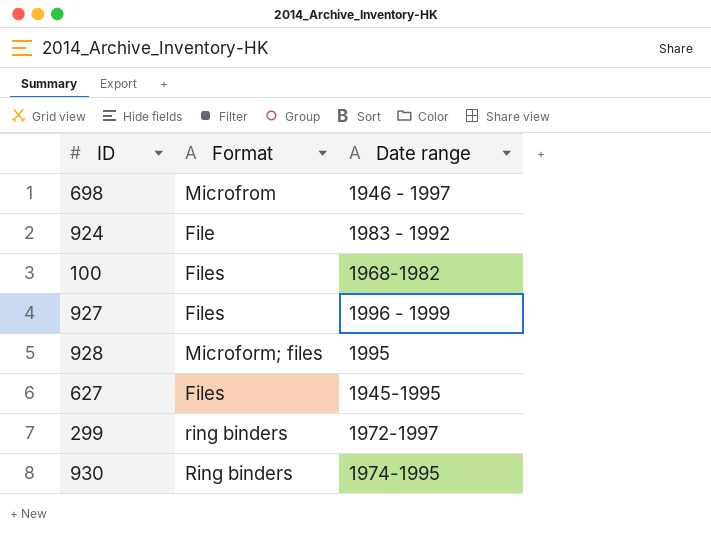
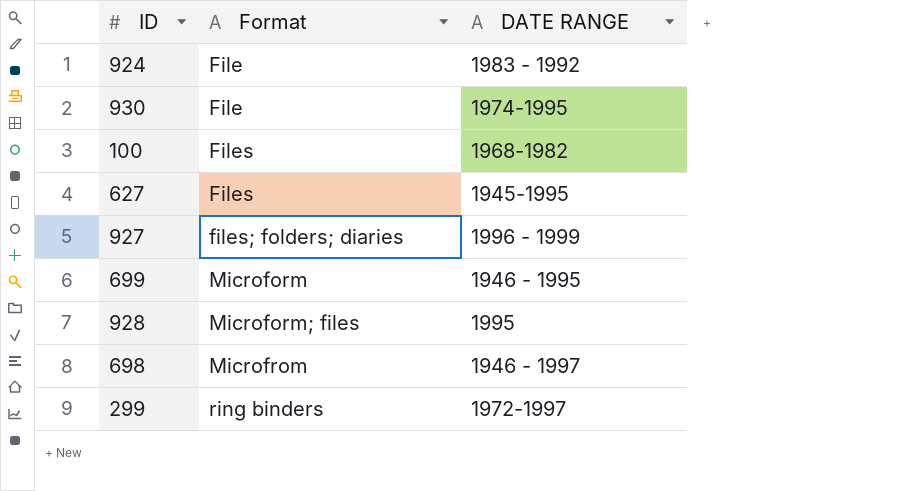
row order: none -> Format ascending
column name: Date range -> DATE RANGE
930 | Format: Ring binders -> File
927 | Format: Files -> files; folders; diaries
row 699: none -> Microform | 1946 - 1995

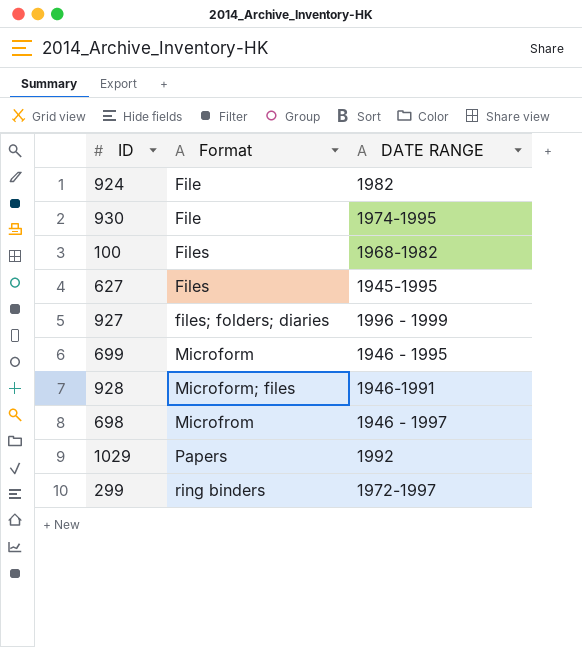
924 | DATE RANGE: 1983 - 1992 -> 1982
928 | DATE RANGE: 1995 -> 1946-1991
row 1029: none -> Papers | 1992

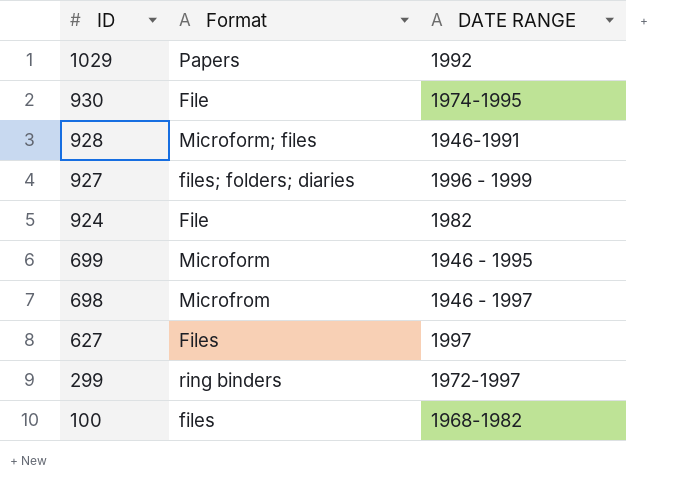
row order: Format ascending -> ID descending
627 | DATE RANGE: 1945-1995 -> 1997
100 | Format: Files -> files

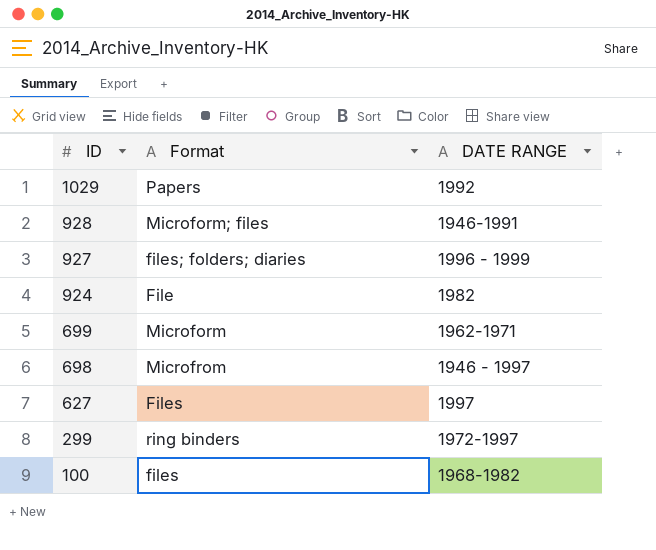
row 930: File | 1974-1995 -> none
699 | DATE RANGE: 1946 - 1995 -> 1962-1971

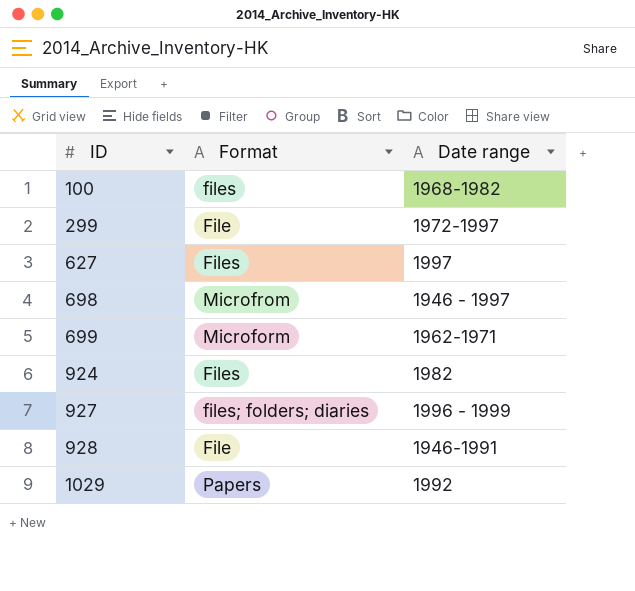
row order: ID descending -> ID ascending
column name: DATE RANGE -> Date range
299 | Format: ring binders -> File
924 | Format: File -> Files
928 | Format: Microform; files -> File

